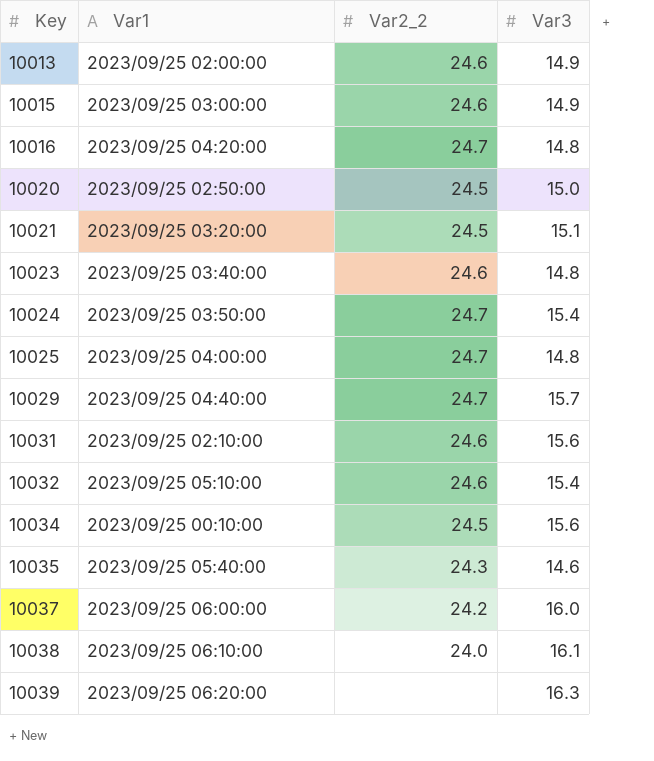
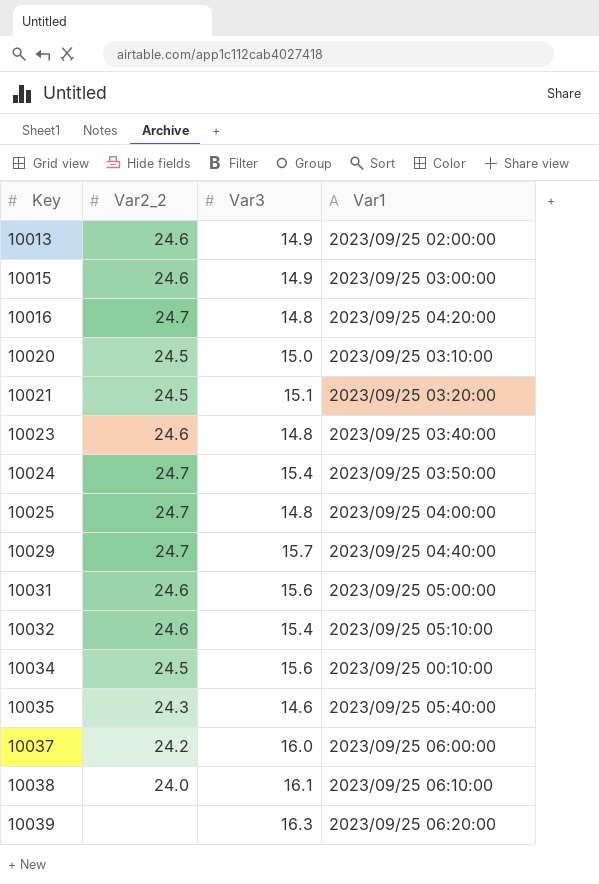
column Var1 | position: 2 -> 4
10020 | Var1: 2023/09/25 02:50:00 -> 2023/09/25 03:10:00
10031 | Var1: 2023/09/25 02:10:00 -> 2023/09/25 05:00:00

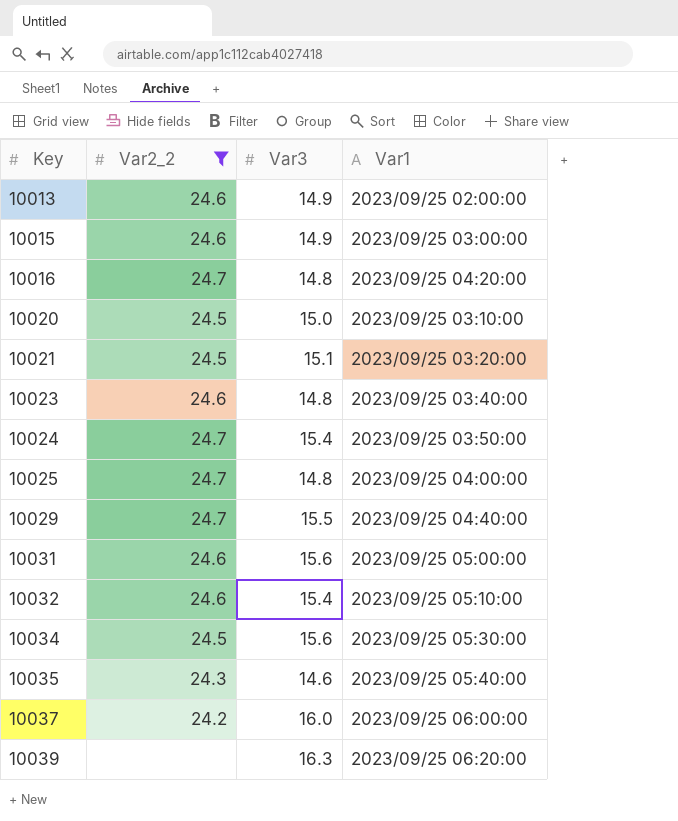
filter: none -> Var2_2 != 24.0
10029 | Var3: 15.7 -> 15.5
10034 | Var1: 2023/09/25 00:10:00 -> 2023/09/25 05:30:00

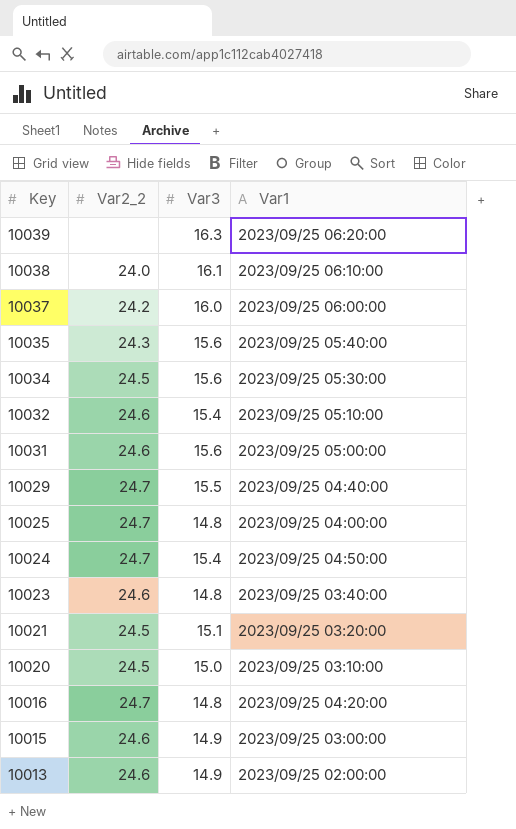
filter: Var2_2 != 24.0 -> none
row order: Key ascending -> Key descending
10035 | Var3: 14.6 -> 15.6
10024 | Var1: 2023/09/25 03:50:00 -> 2023/09/25 04:50:00

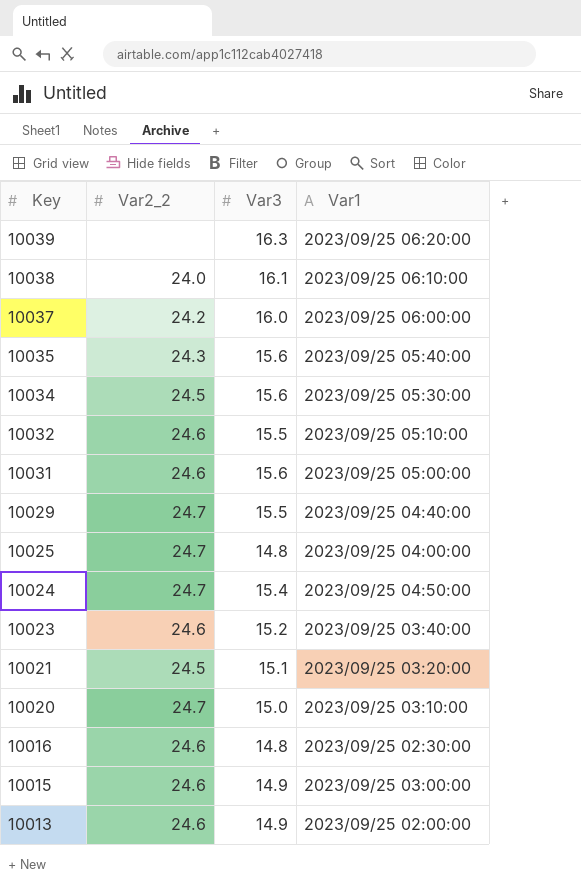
10032 | Var3: 15.4 -> 15.5
10023 | Var3: 14.8 -> 15.2
10020 | Var2_2: 24.5 -> 24.7
10016 | Var2_2: 24.7 -> 24.6
10016 | Var1: 2023/09/25 04:20:00 -> 2023/09/25 02:30:00

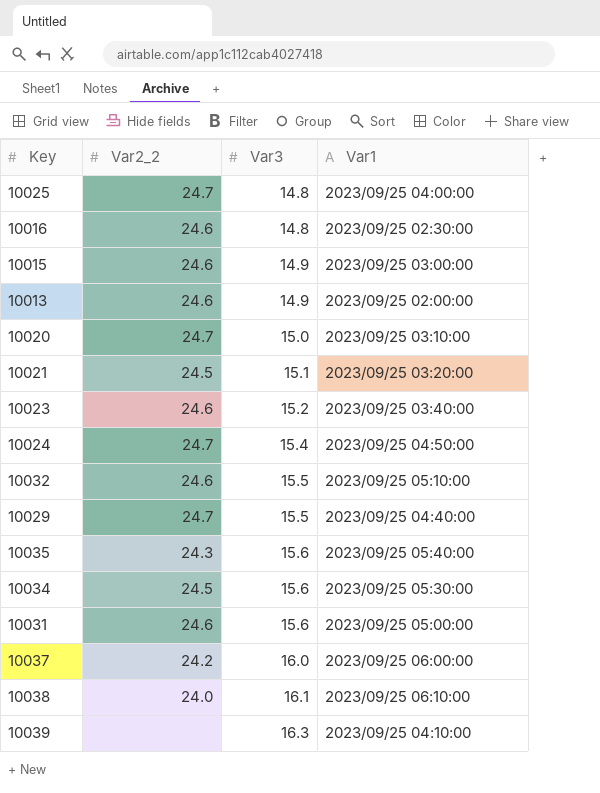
row order: Key descending -> Var3 ascending
10039 | Var1: 2023/09/25 06:20:00 -> 2023/09/25 04:10:00

